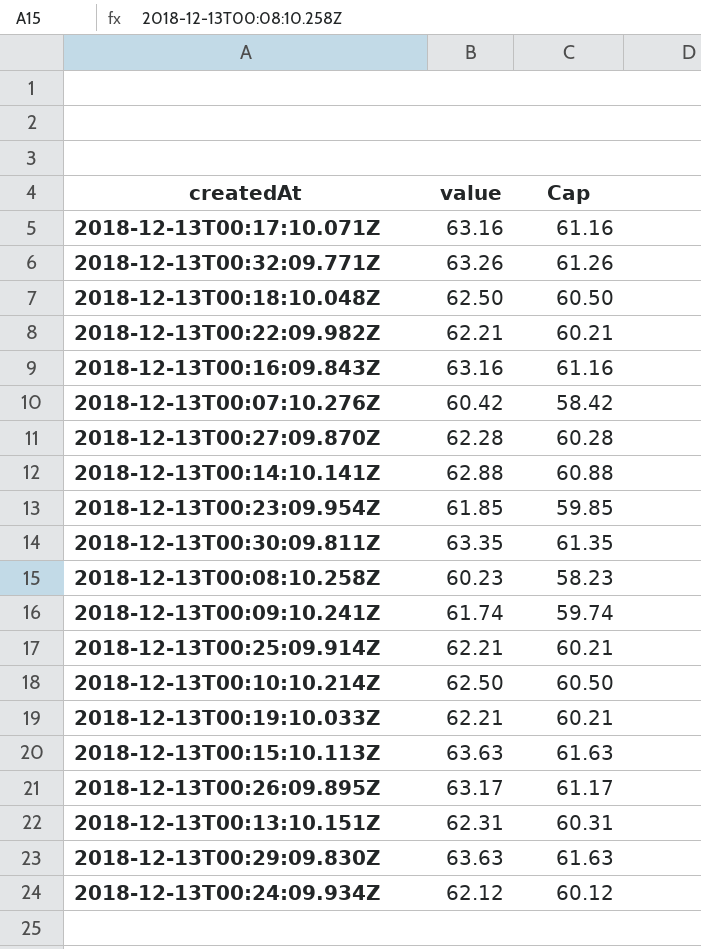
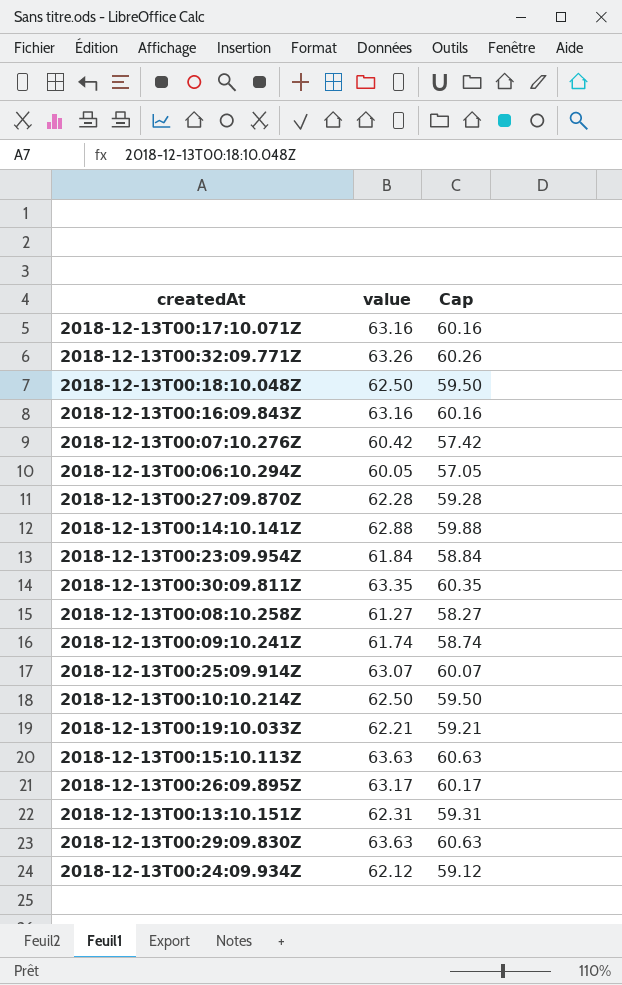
column Cap | formula: [value] - 2 -> [value] - 3
row 2018-12-13T00:22:09.982Z: 62.21 | 60.21 -> none
row 2018-12-13T00:06:10.294Z: none -> 60.05 | 57.05
2018-12-13T00:23:09.954Z | value: 61.85 -> 61.84
2018-12-13T00:08:10.258Z | value: 60.23 -> 61.27
2018-12-13T00:25:09.914Z | value: 62.21 -> 63.07

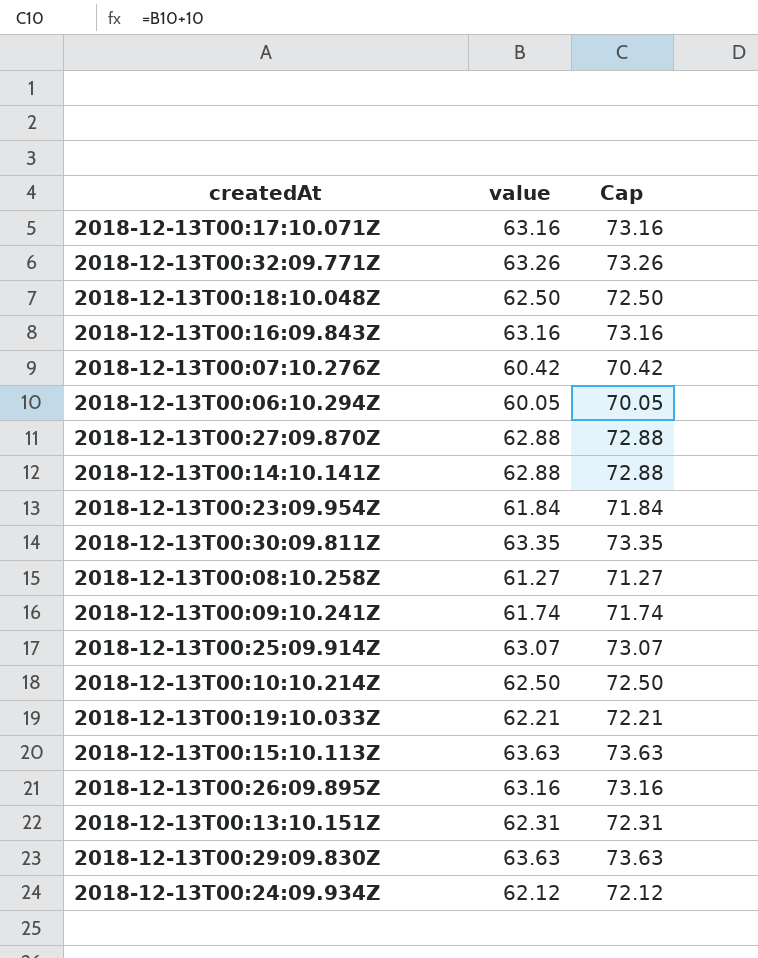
column Cap | formula: [value] - 3 -> [value] + 10
2018-12-13T00:27:09.870Z | value: 62.28 -> 62.88
2018-12-13T00:26:09.895Z | value: 63.17 -> 63.16

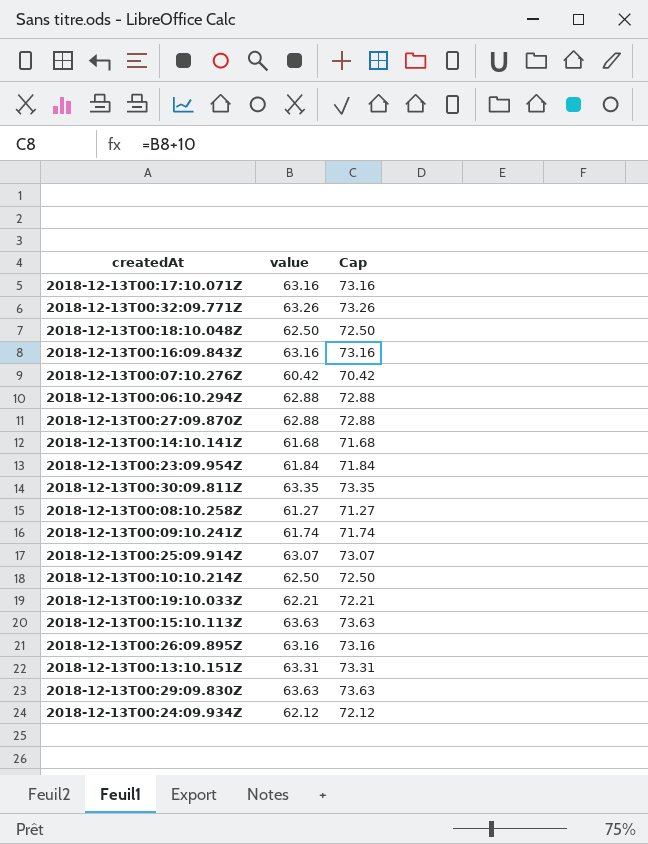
2018-12-13T00:06:10.294Z | value: 60.05 -> 62.88
2018-12-13T00:06:10.294Z | Cap: 70.05 -> 72.88
2018-12-13T00:14:10.141Z | value: 62.88 -> 61.68
2018-12-13T00:14:10.141Z | Cap: 72.88 -> 71.68
2018-12-13T00:13:10.151Z | value: 62.31 -> 63.31
2018-12-13T00:13:10.151Z | Cap: 72.31 -> 73.31

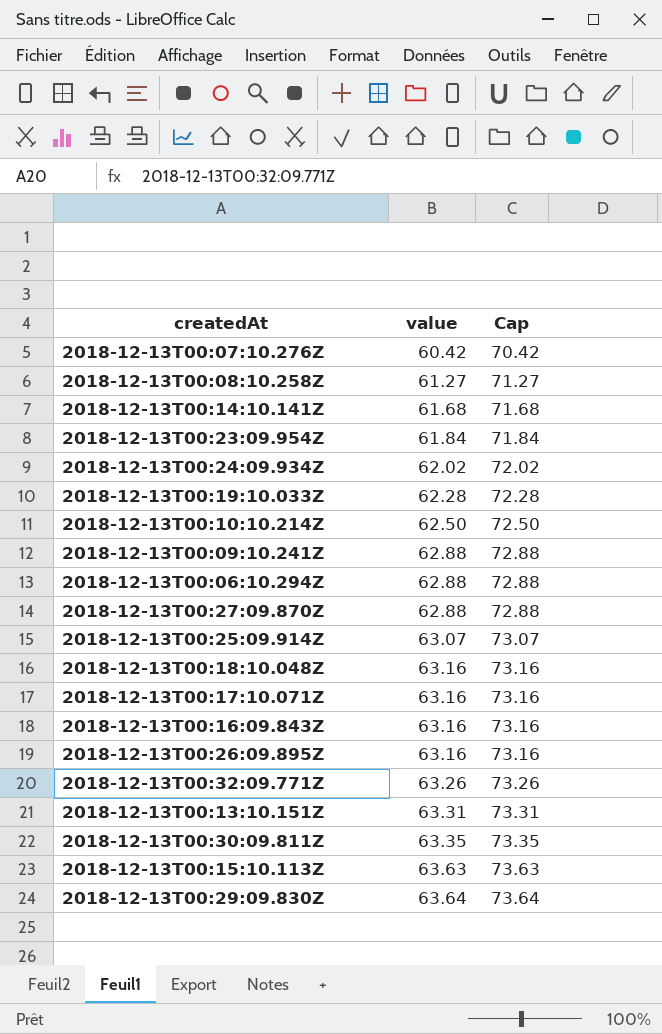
row order: none -> value ascending
2018-12-13T00:24:09.934Z | value: 62.12 -> 62.02
2018-12-13T00:24:09.934Z | Cap: 72.12 -> 72.02
2018-12-13T00:19:10.033Z | value: 62.21 -> 62.28
2018-12-13T00:19:10.033Z | Cap: 72.21 -> 72.28
2018-12-13T00:09:10.241Z | value: 61.74 -> 62.88
2018-12-13T00:09:10.241Z | Cap: 71.74 -> 72.88
2018-12-13T00:18:10.048Z | value: 62.50 -> 63.16
2018-12-13T00:18:10.048Z | Cap: 72.50 -> 73.16
2018-12-13T00:29:09.830Z | value: 63.63 -> 63.64
2018-12-13T00:29:09.830Z | Cap: 73.63 -> 73.64

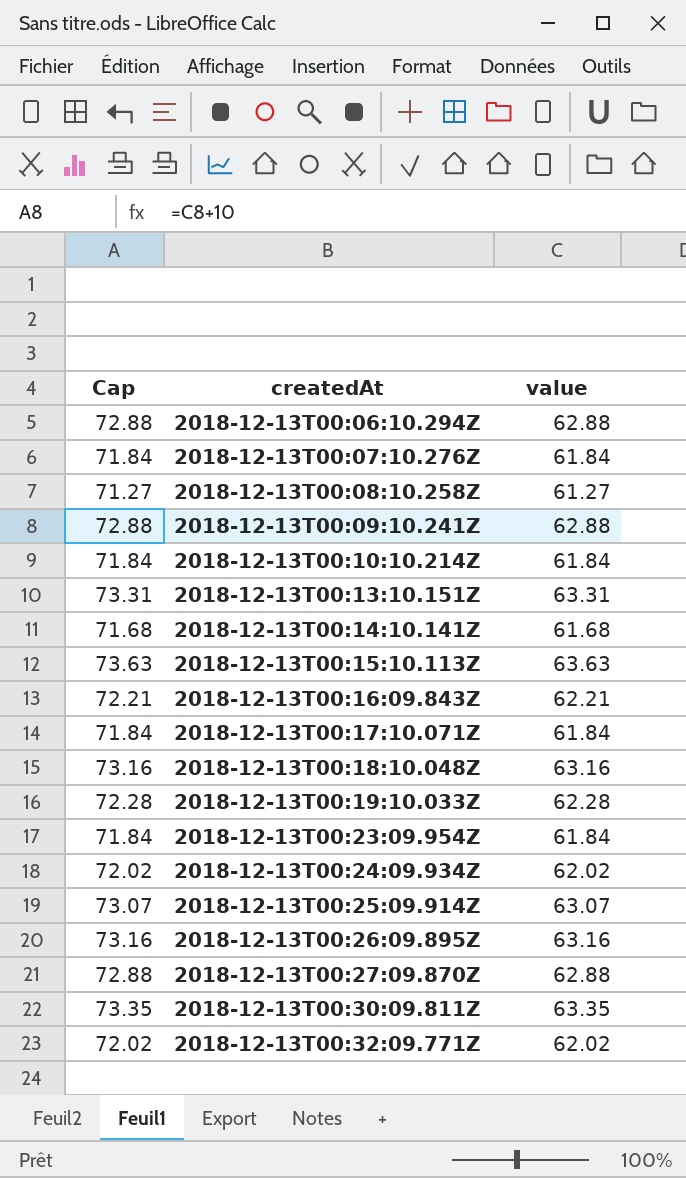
row order: value ascending -> createdAt ascending
column Cap | position: 3 -> 1
row 2018-12-13T00:29:09.830Z: 63.64 | 73.64 -> none
2018-12-13T00:07:10.276Z | Cap: 70.42 -> 71.84
2018-12-13T00:07:10.276Z | value: 60.42 -> 61.84
2018-12-13T00:10:10.214Z | Cap: 72.50 -> 71.84
2018-12-13T00:10:10.214Z | value: 62.50 -> 61.84
2018-12-13T00:16:09.843Z | Cap: 73.16 -> 72.21
2018-12-13T00:16:09.843Z | value: 63.16 -> 62.21
2018-12-13T00:17:10.071Z | Cap: 73.16 -> 71.84
2018-12-13T00:17:10.071Z | value: 63.16 -> 61.84
2018-12-13T00:32:09.771Z | Cap: 73.26 -> 72.02
2018-12-13T00:32:09.771Z | value: 63.26 -> 62.02

